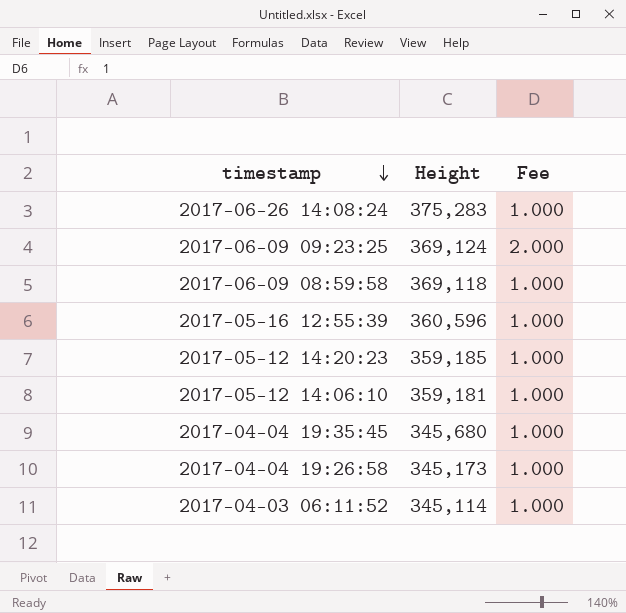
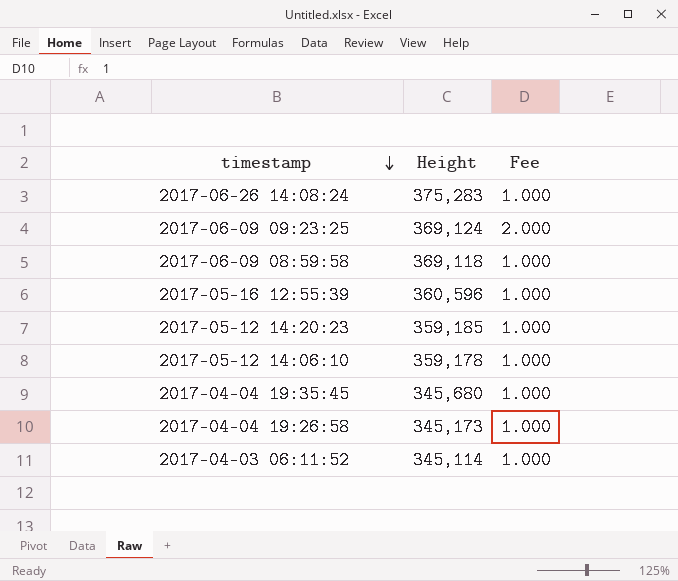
2017-05-12 14:06:10 | Height: 359,181 -> 359,178

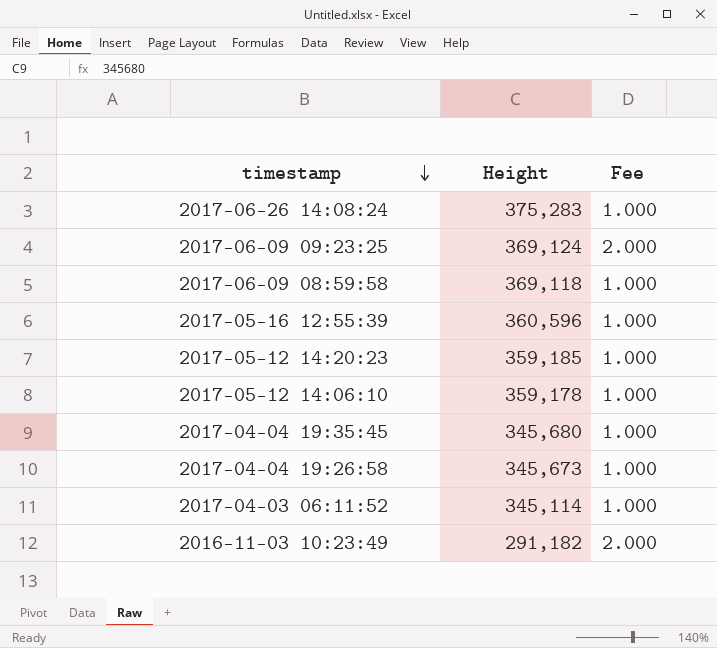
2017-04-04 19:26:58 | Height: 345,173 -> 345,673
row 2016-11-03 10:23:49: none -> 291,182 | 2.000

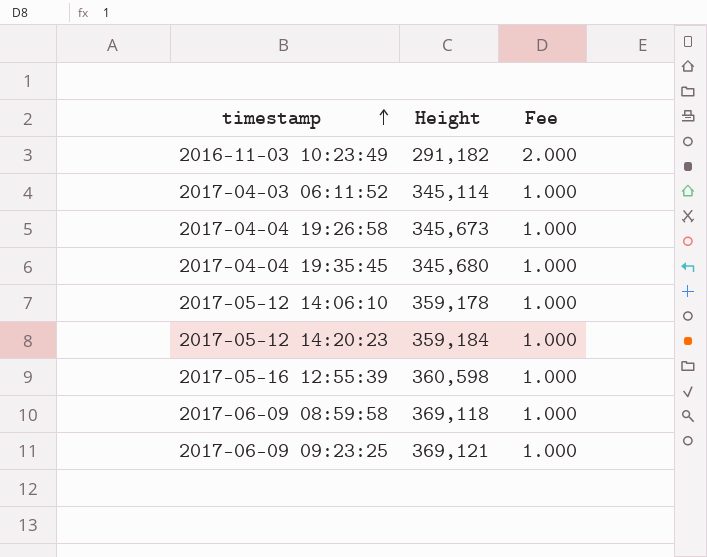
row order: timestamp descending -> timestamp ascending
row 2017-06-26 14:08:24: 375,283 | 1.000 -> none
2017-05-12 14:20:23 | Height: 359,185 -> 359,184
2017-05-16 12:55:39 | Height: 360,596 -> 360,598
2017-06-09 09:23:25 | Height: 369,124 -> 369,121
2017-06-09 09:23:25 | Fee: 2.000 -> 1.000

